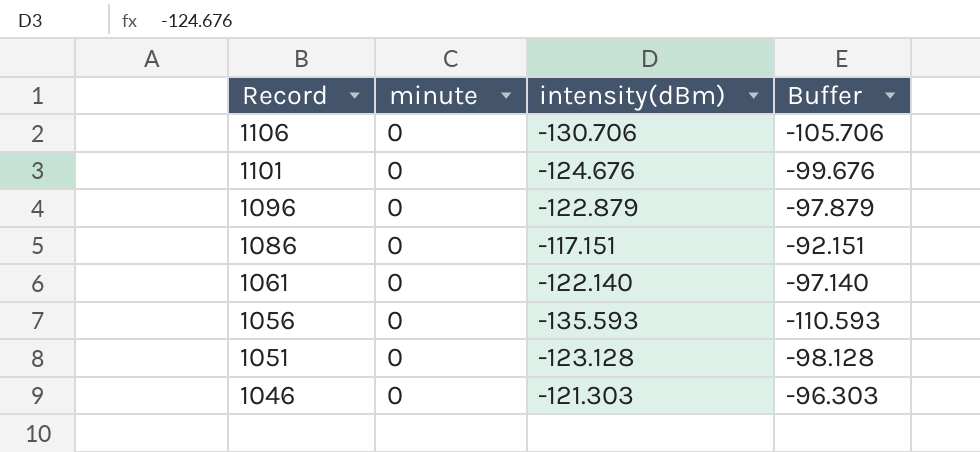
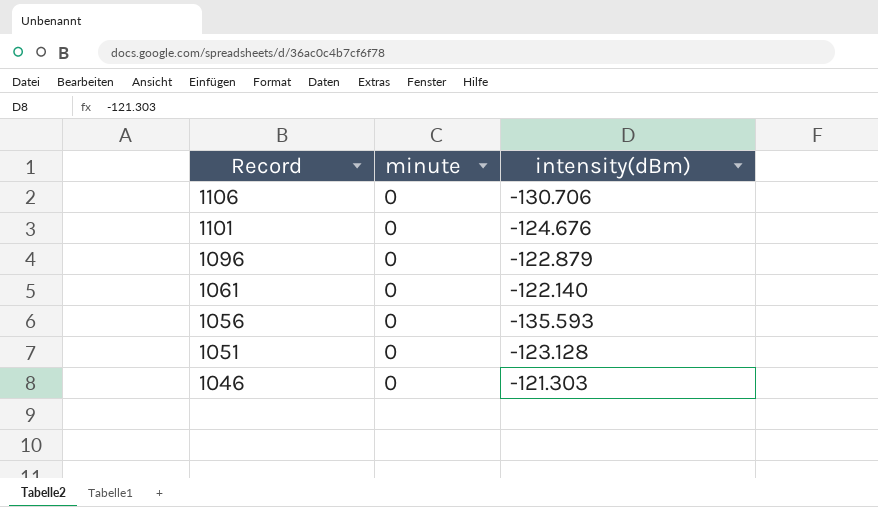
column Buffer | formula: [intensity(dBm)] + 25 -> none
row 1086: 0 | -117.151 | -92.151 -> none

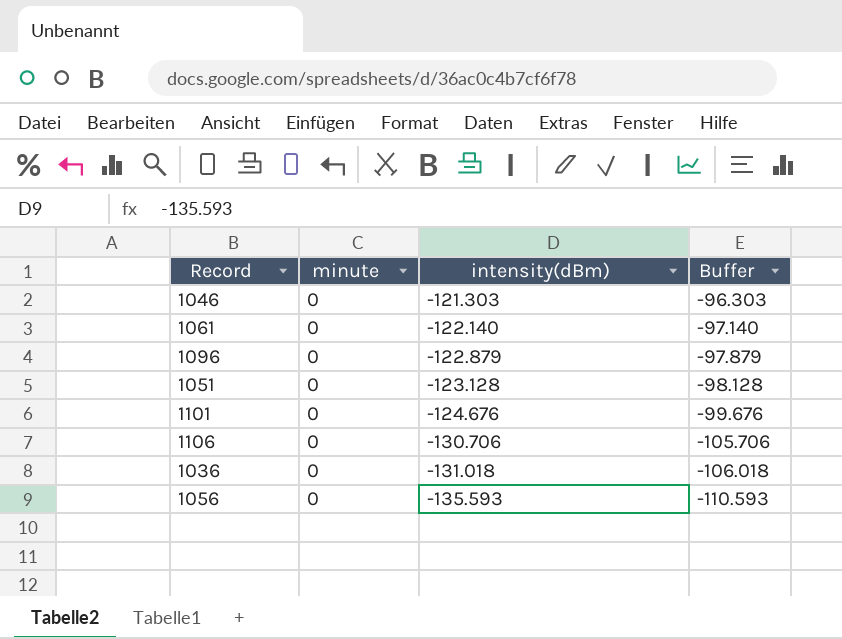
row order: Record descending -> intensity(dBm) descending
column Buffer | formula: none -> [intensity(dBm)] + 25
row 1036: none -> 0 | -131.018 | -106.018

